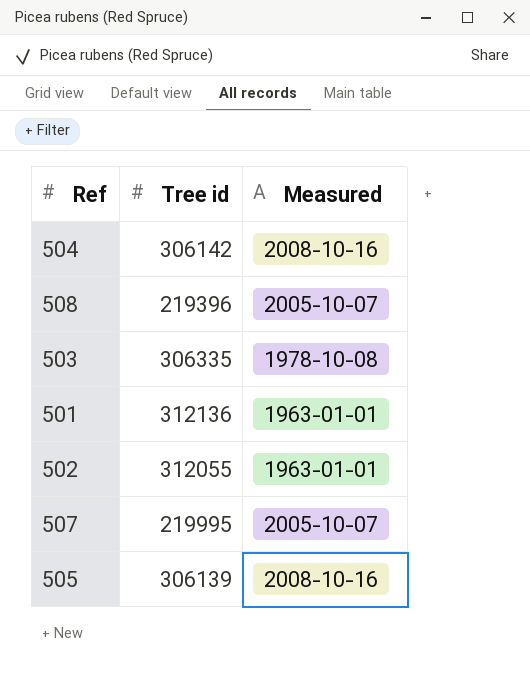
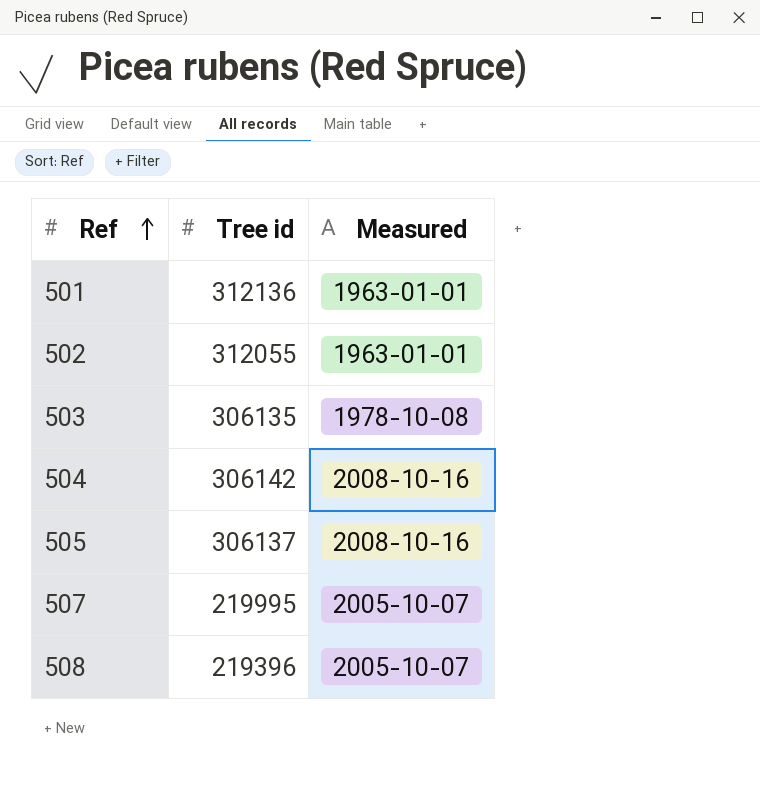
row order: none -> Ref ascending
503 | Tree id: 306335 -> 306135
505 | Tree id: 306139 -> 306137

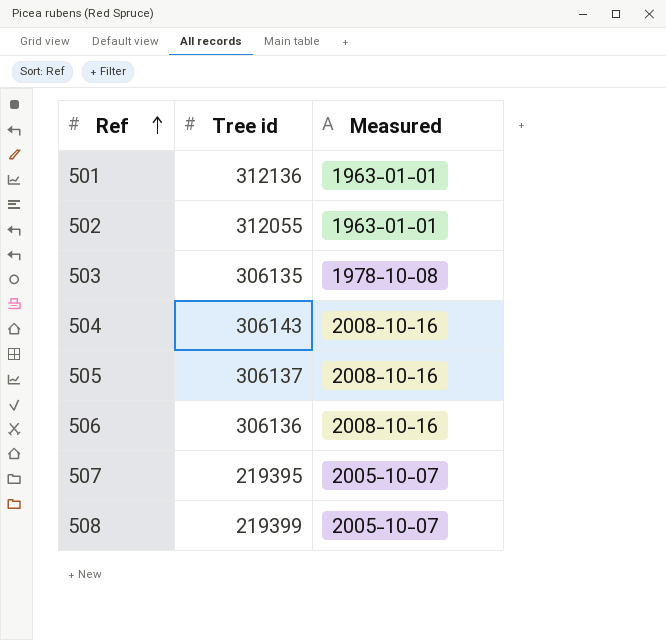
504 | Tree id: 306142 -> 306143
row 506: none -> 306136 | 2008-10-16
507 | Tree id: 219995 -> 219395
508 | Tree id: 219396 -> 219399

